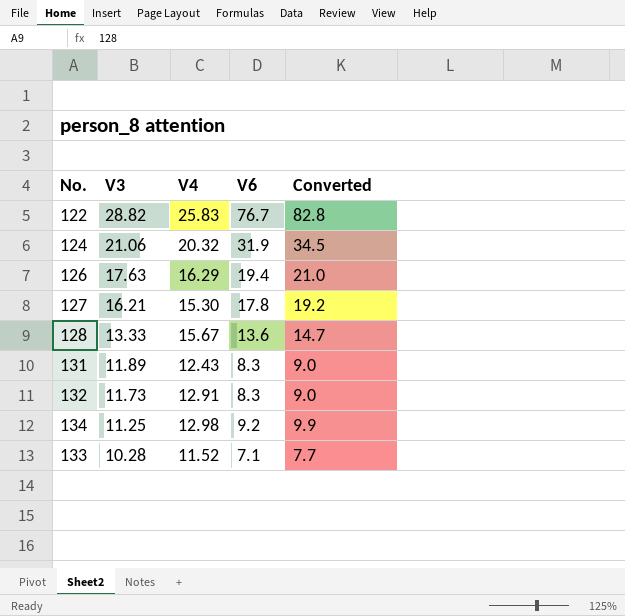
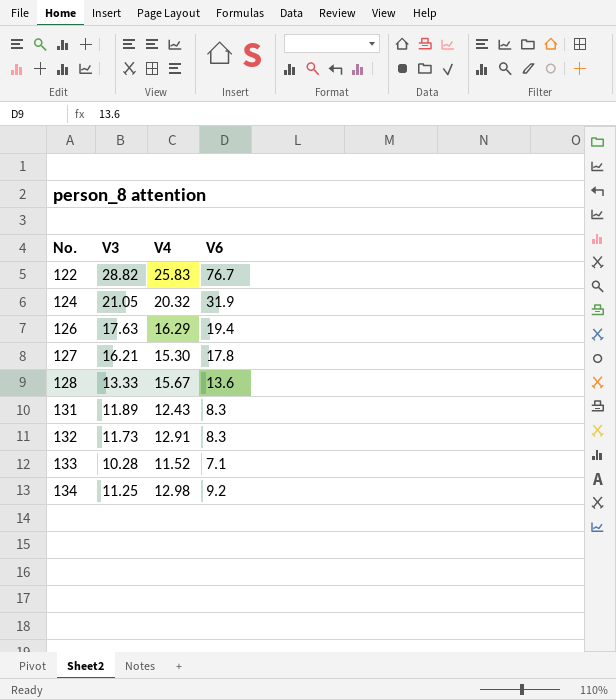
row order: V3 descending -> No. ascending
column Converted | formula: [V6] * 1.08 -> none
124 | V3: 21.06 -> 21.05

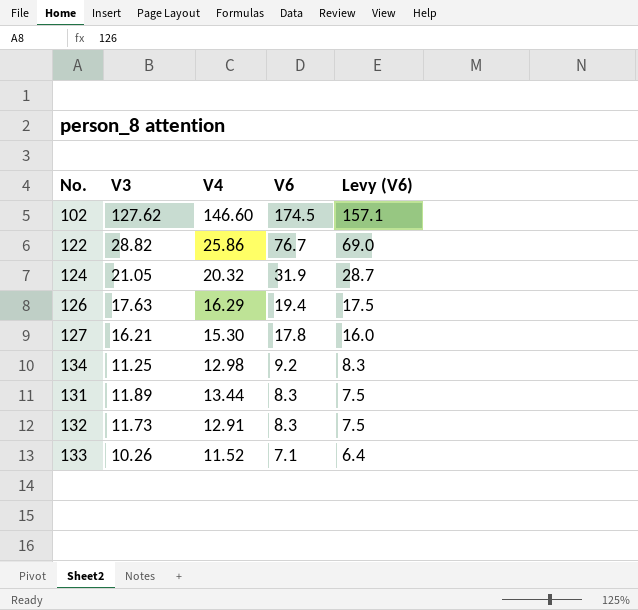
row order: No. ascending -> V6 descending
column Levy (V6) | formula: none -> [V6] * 0.9
row 128: 13.33 | 15.67 | 13.6 -> none
row 102: none -> 127.62 | 146.60 | 174.5 | 157.1
122 | V4: 25.83 -> 25.86
131 | V4: 12.43 -> 13.44
133 | V3: 10.28 -> 10.26

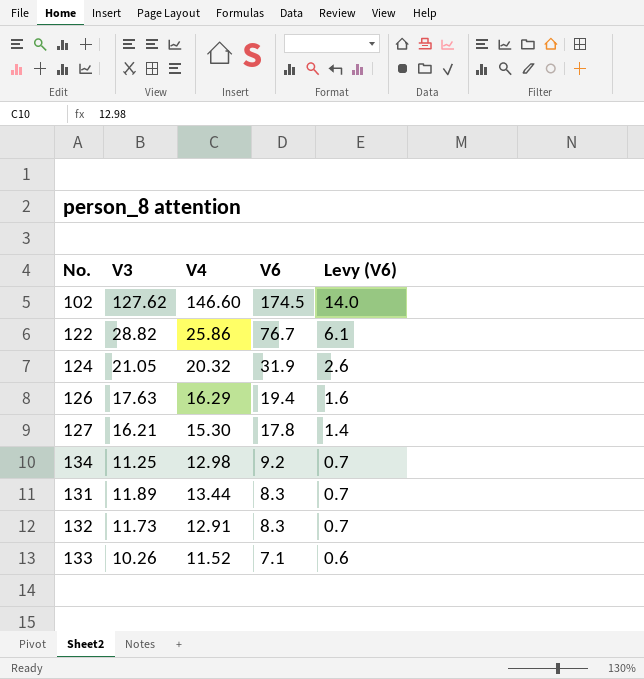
column Levy (V6) | formula: [V6] * 0.9 -> [V6] * 0.08

